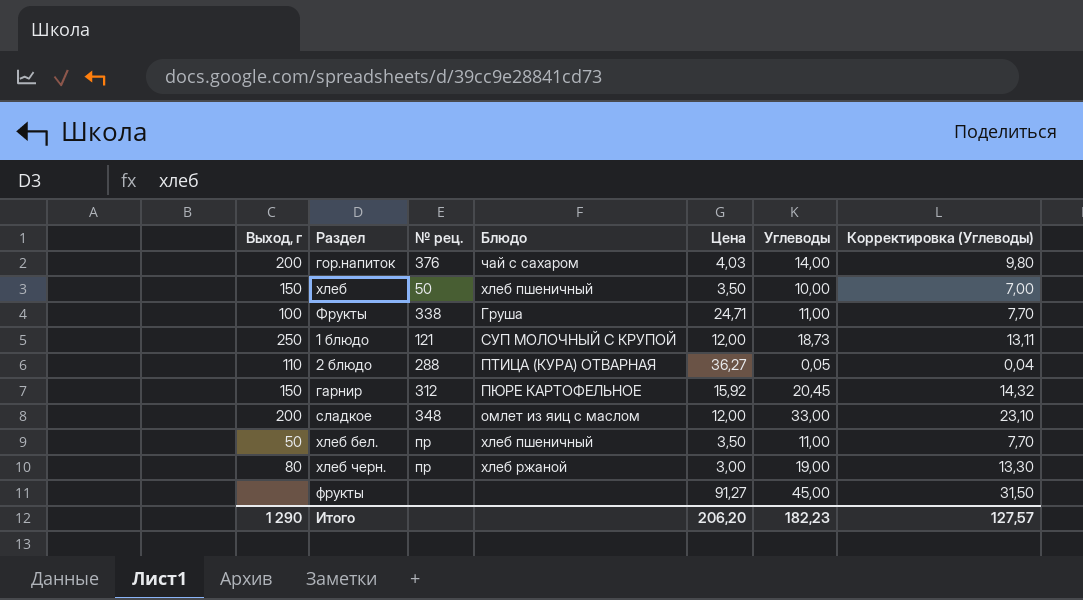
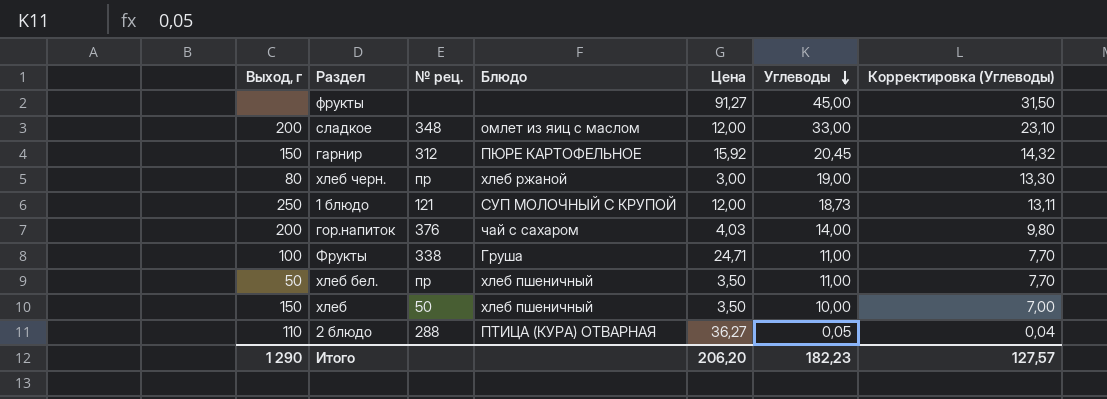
row order: none -> Углеводы descending

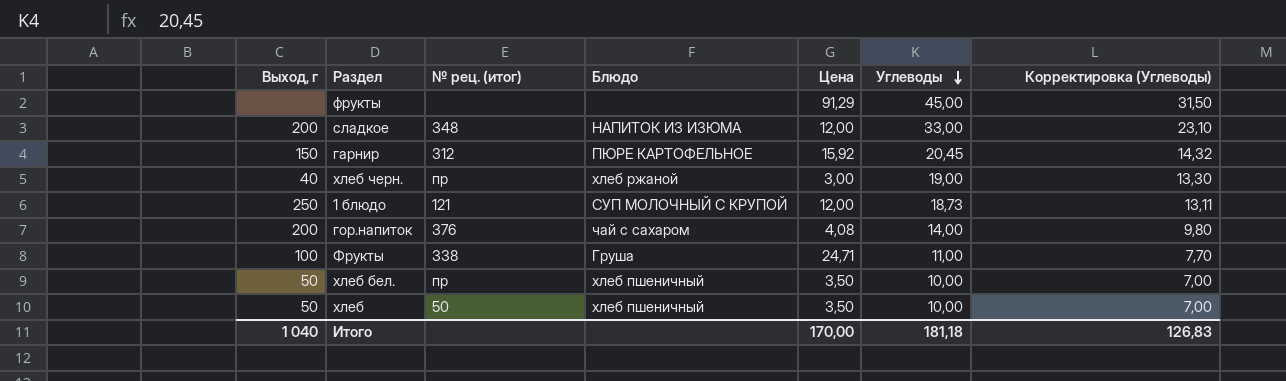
column name: № рец. -> № рец. (итог)
row 2 блюдо: 110 | 288 | ПТИЦА (КУРА) ОТВАРНАЯ | 36,27 | 0,05 | 0,04 -> none
фрукты | Цена: 91,27 -> 91,29
сладкое | Блюдо: омлет из яиц с маслом -> НАПИТОК ИЗ ИЗЮМА
хлеб черн. | Выход, г: 80 -> 40
гор.напиток | Цена: 4,03 -> 4,08
хлеб бел. | Углеводы: 11,00 -> 10,00
хлеб бел. | Корректировка (Углеводы): 7,70 -> 7,00
хлеб | Выход, г: 150 -> 50
Итого | Выход, г: 1 290 -> 1 040
Итого | Цена: 206,20 -> 170,00
Итого | Углеводы: 182,23 -> 181,18
Итого | Корректировка (Углеводы): 127,57 -> 126,83

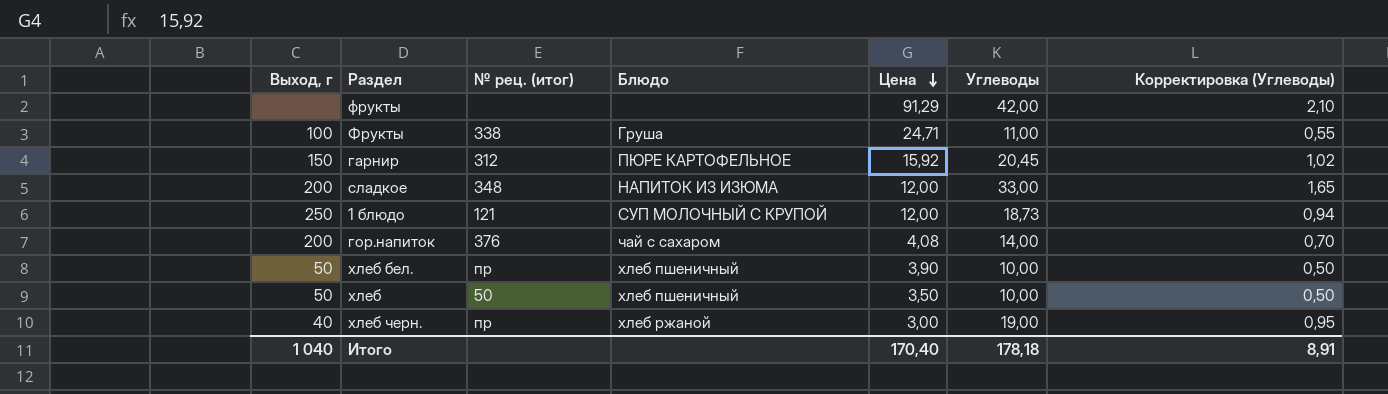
row order: Углеводы descending -> Цена descending
column Корректировка (Углеводы) | formula: [Углеводы] * 0,7 -> [Углеводы] * 0,05
фрукты | Углеводы: 45,00 -> 42,00
хлеб бел. | Цена: 3,50 -> 3,90
Итого | Цена: 170,00 -> 170,40
Итого | Углеводы: 181,18 -> 178,18
Итого | Корректировка (Углеводы): 126,83 -> 8,91

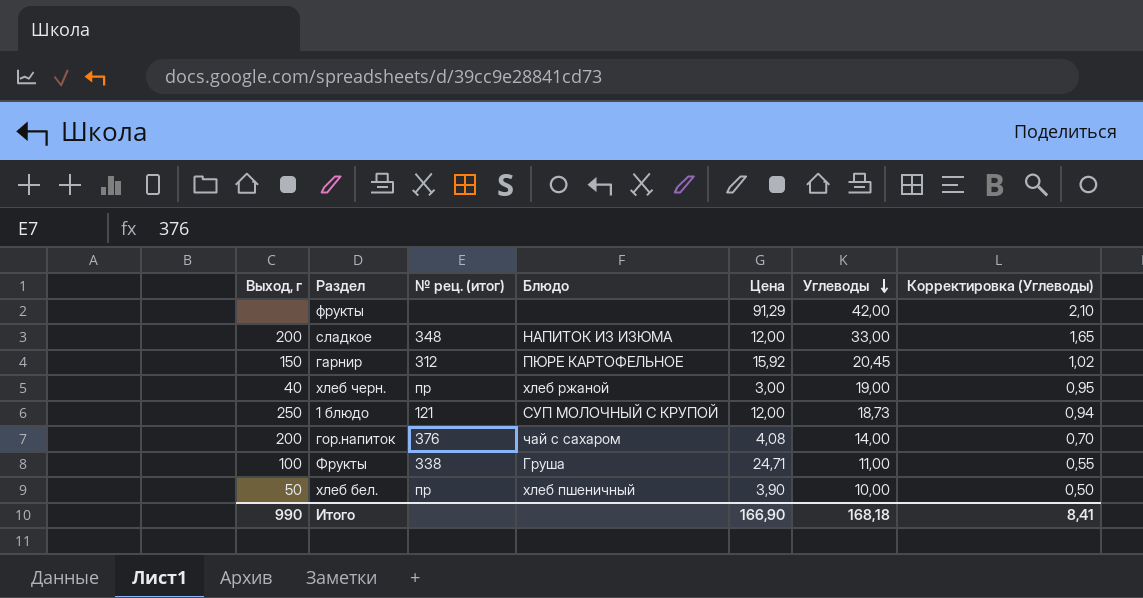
row order: Цена descending -> Углеводы descending
row хлеб: 50 | 50 | хлеб пшеничный | 3,50 | 10,00 | 0,50 -> none
Итого | Выход, г: 1 040 -> 990
Итого | Цена: 170,40 -> 166,90
Итого | Углеводы: 178,18 -> 168,18
Итого | Корректировка (Углеводы): 8,91 -> 8,41

